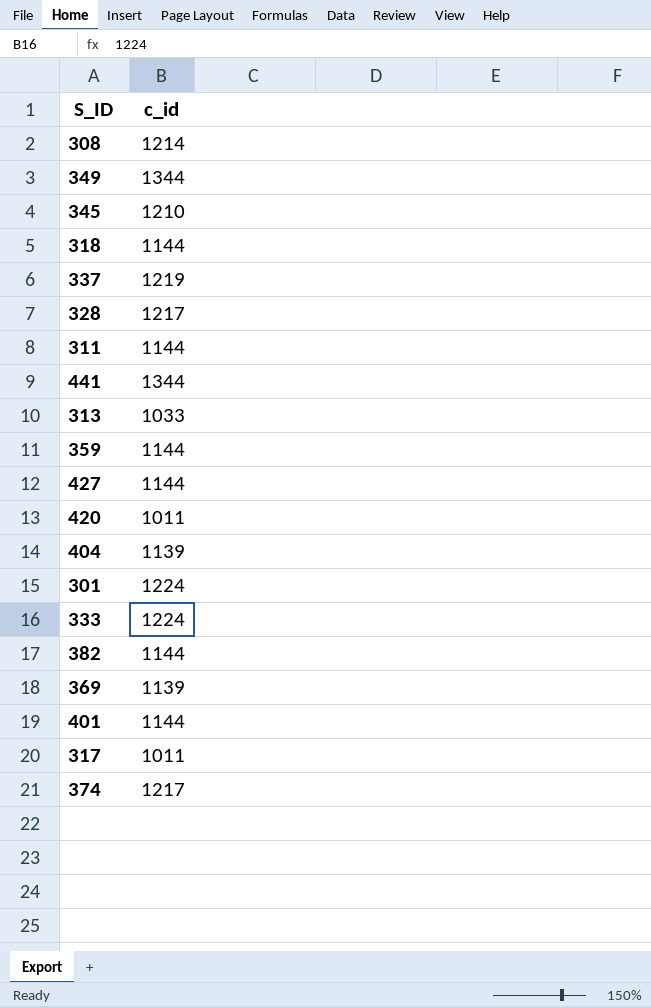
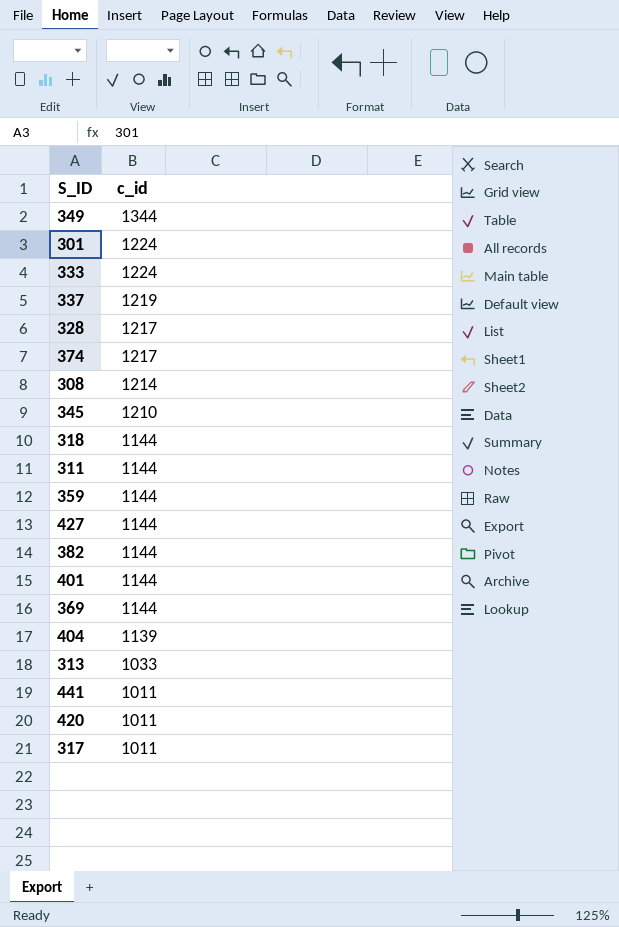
row order: none -> c_id descending
369 | c_id: 1139 -> 1144
441 | c_id: 1344 -> 1011

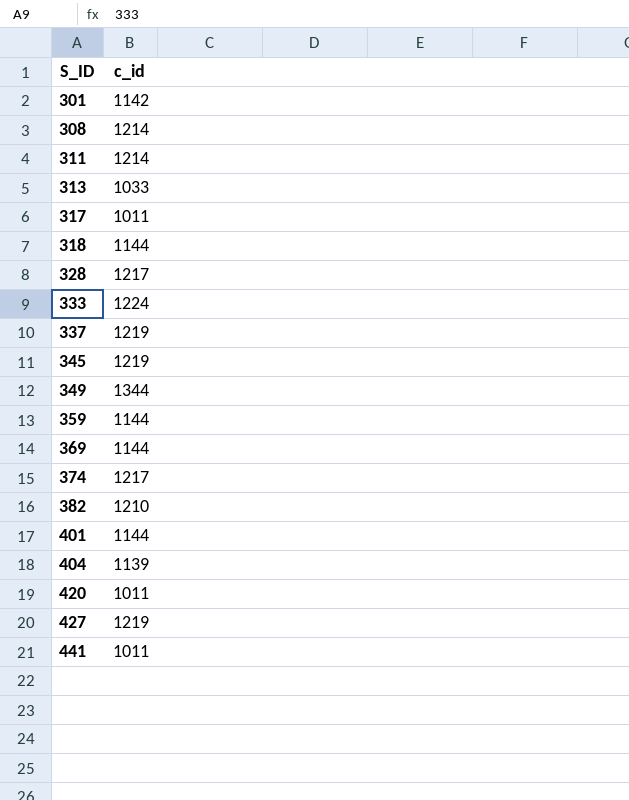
row order: c_id descending -> S_ID ascending
301 | c_id: 1224 -> 1142
311 | c_id: 1144 -> 1214
345 | c_id: 1210 -> 1219
382 | c_id: 1144 -> 1210
427 | c_id: 1144 -> 1219

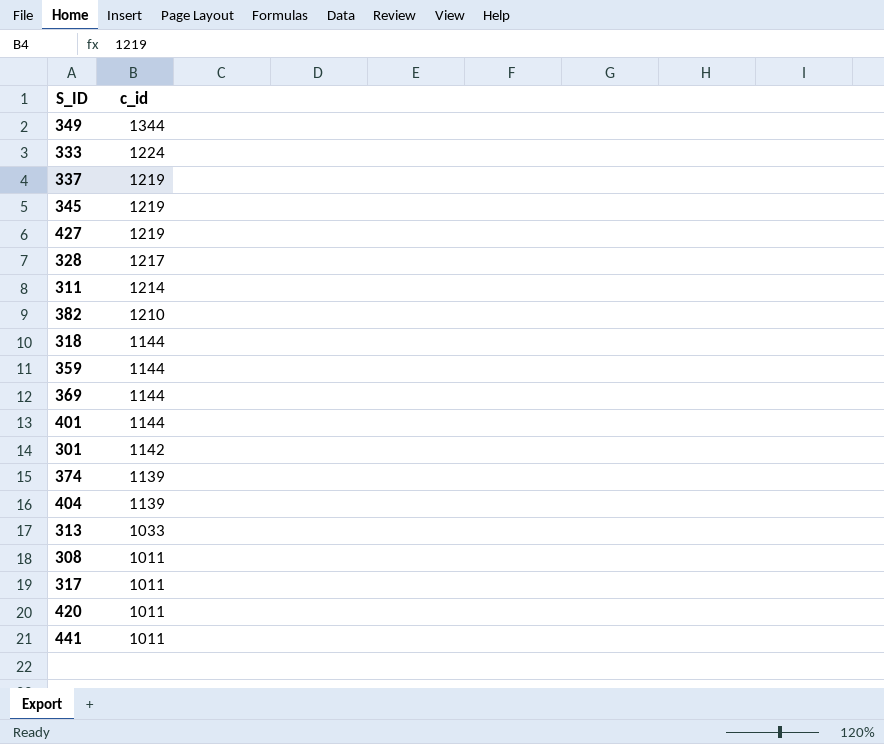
row order: S_ID ascending -> c_id descending
374 | c_id: 1217 -> 1139
308 | c_id: 1214 -> 1011

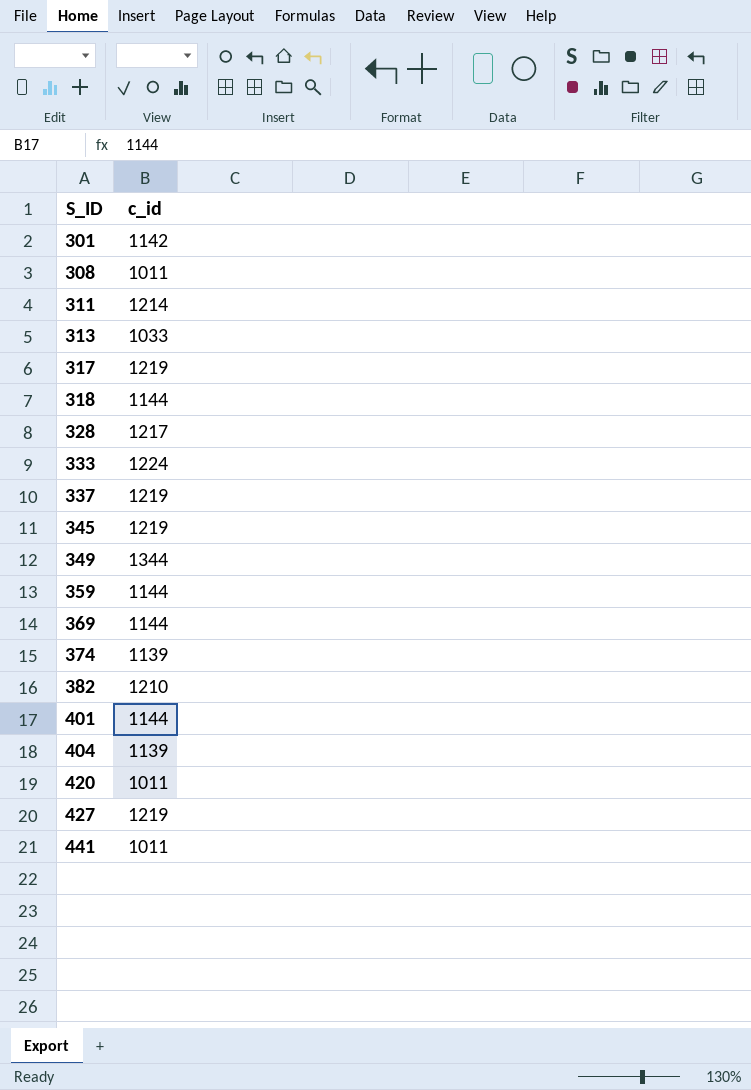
row order: c_id descending -> S_ID ascending
317 | c_id: 1011 -> 1219

